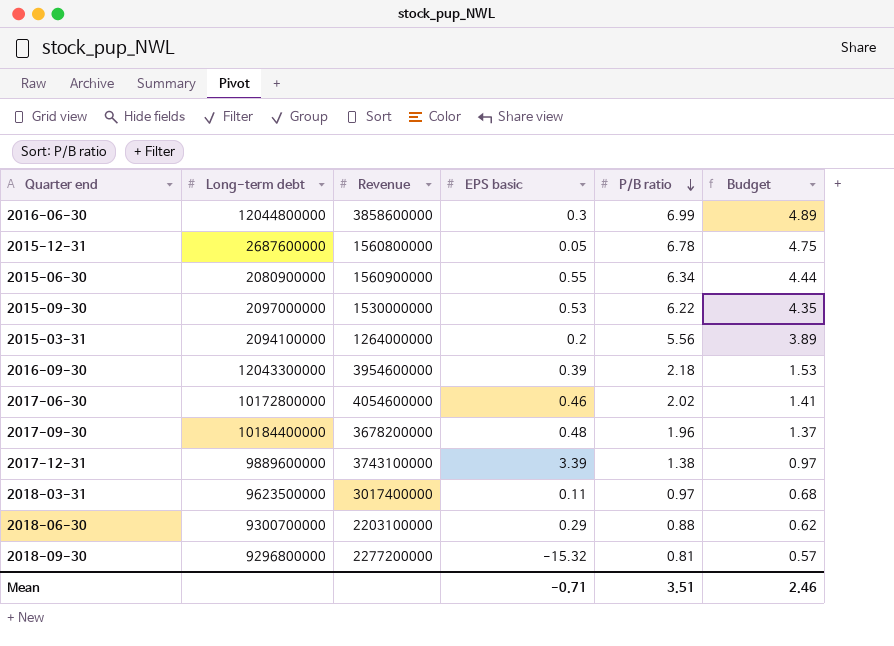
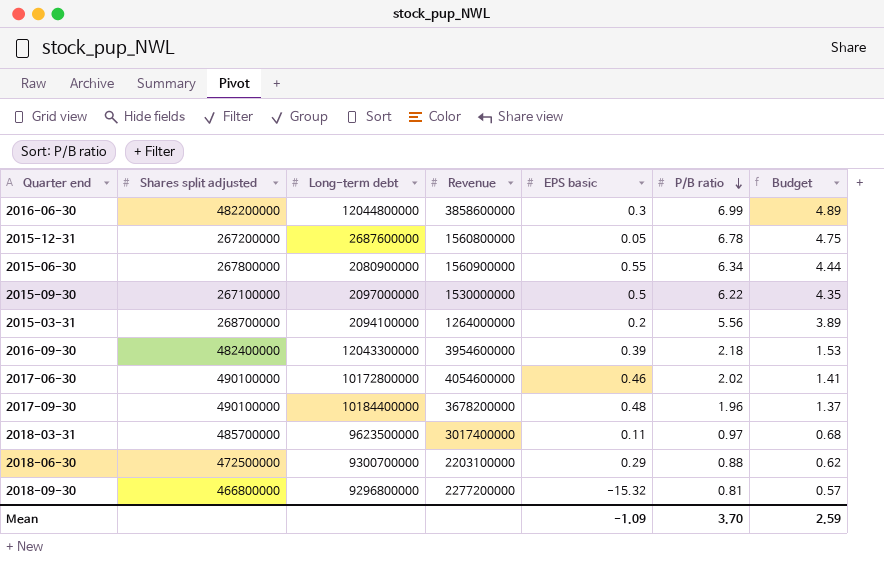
column Shares split adjusted | position: none -> 2
row 2017-12-31: 9889600000 | 3743100000 | 3.39 | 1.38 | 0.97 -> none
2015-09-30 | EPS basic: 0.53 -> 0.5
Mean | EPS basic: -0.71 -> -1.09
Mean | P/B ratio: 3.51 -> 3.70
Mean | Budget: 2.46 -> 2.59

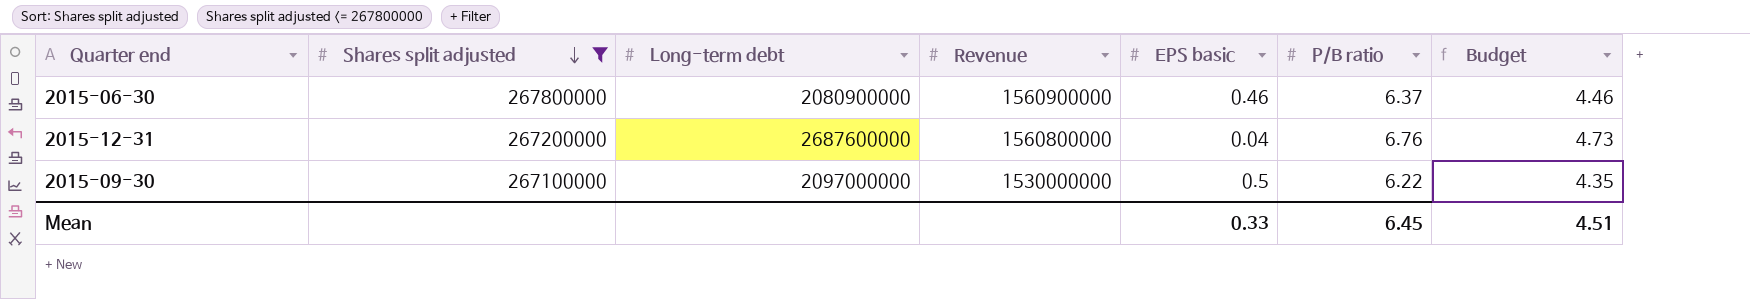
filter: none -> Shares split adjusted <= 267800000
row order: P/B ratio descending -> Shares split adjusted descending
2015-06-30 | EPS basic: 0.55 -> 0.46
2015-06-30 | P/B ratio: 6.34 -> 6.37
2015-06-30 | Budget: 4.44 -> 4.46
2015-12-31 | EPS basic: 0.05 -> 0.04
2015-12-31 | P/B ratio: 6.78 -> 6.76
2015-12-31 | Budget: 4.75 -> 4.73
Mean | EPS basic: -1.09 -> 0.33
Mean | P/B ratio: 3.70 -> 6.45
Mean | Budget: 2.59 -> 4.51

